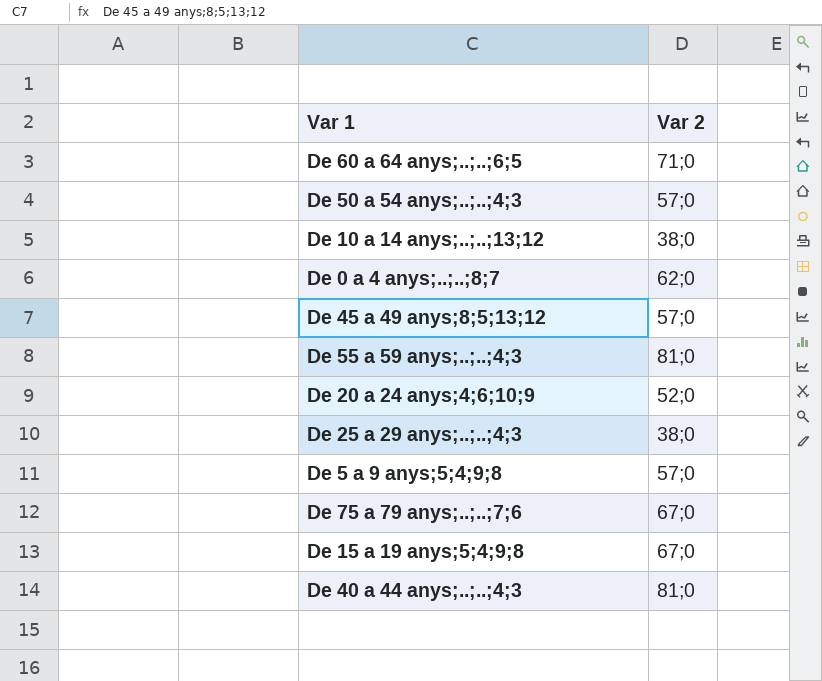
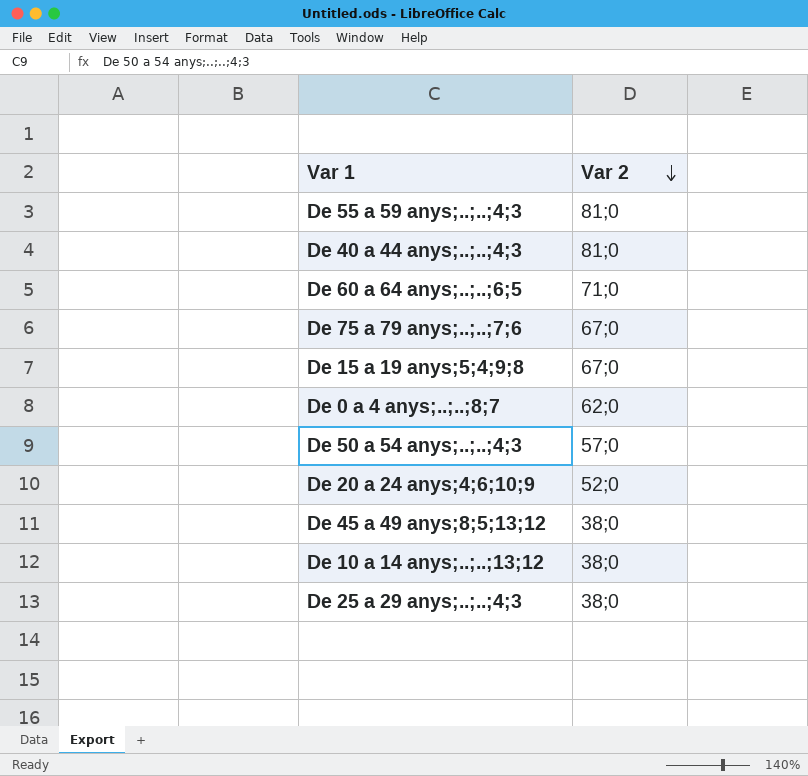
row order: none -> Var 2 descending
row De 5 a 9 anys;5;4;9;8: 57;0 -> none
De 45 a 49 anys;8;5;13;12 | Var 2: 57;0 -> 38;0

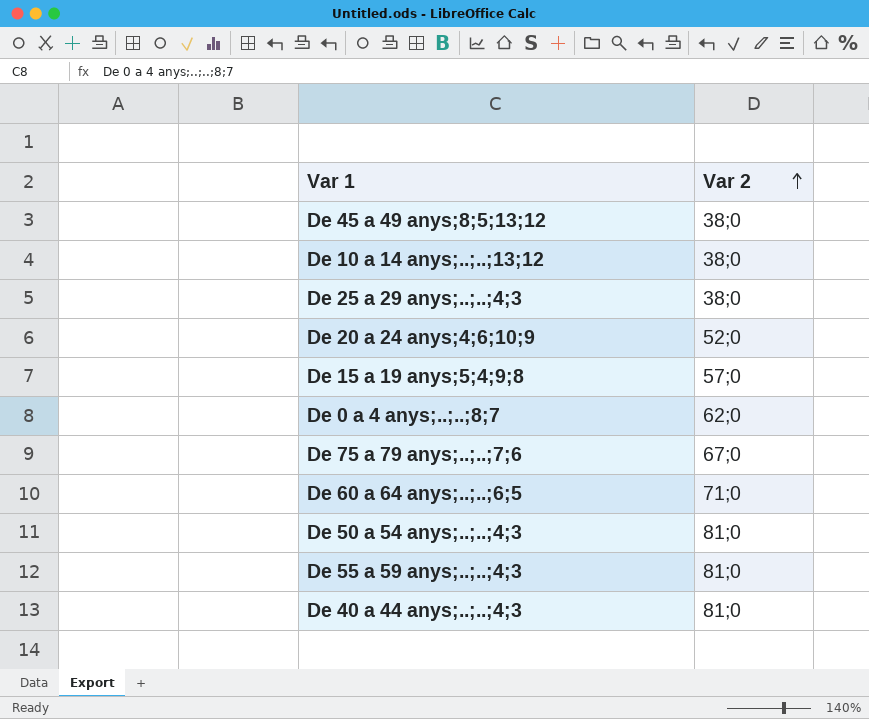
row order: Var 2 descending -> Var 2 ascending
De 15 a 19 anys;5;4;9;8 | Var 2: 67;0 -> 57;0
De 50 a 54 anys;..;..;4;3 | Var 2: 57;0 -> 81;0

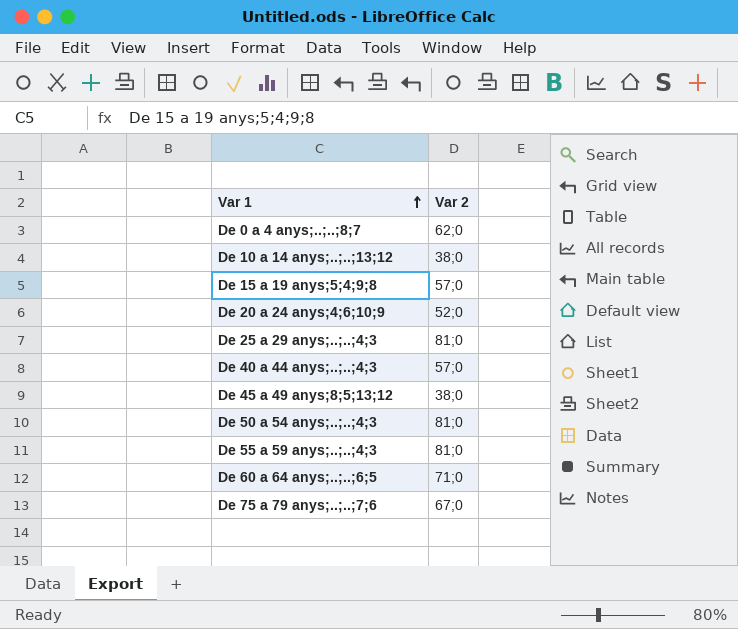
row order: Var 2 ascending -> Var 1 ascending
De 25 a 29 anys;..;..;4;3 | Var 2: 38;0 -> 81;0
De 40 a 44 anys;..;..;4;3 | Var 2: 81;0 -> 57;0

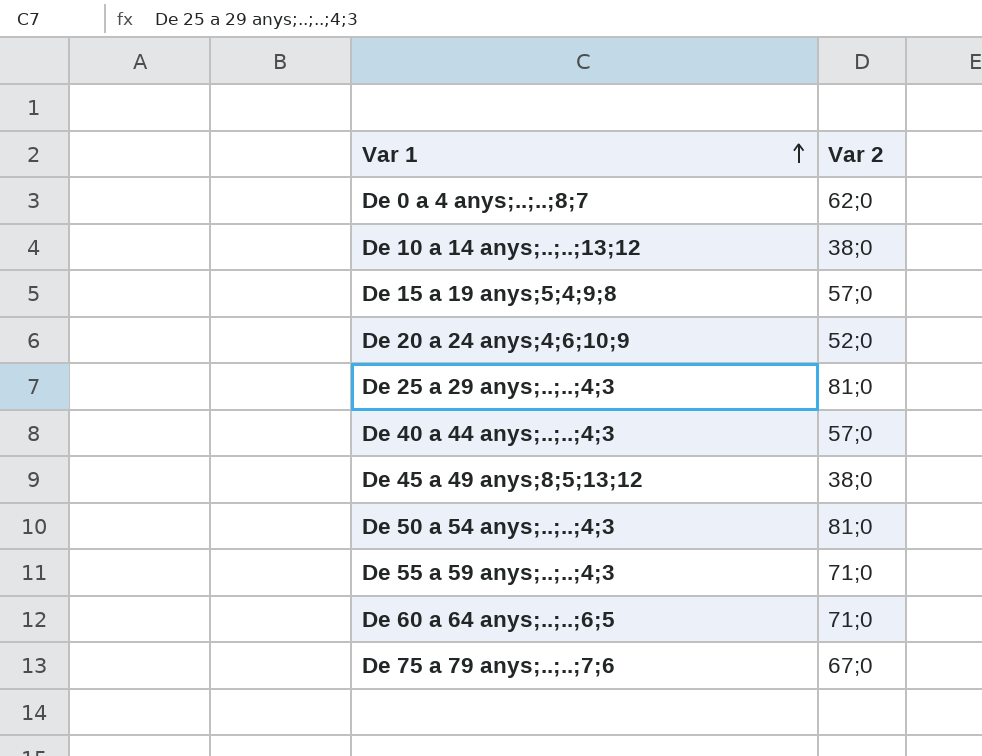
De 55 a 59 anys;..;..;4;3 | Var 2: 81;0 -> 71;0

